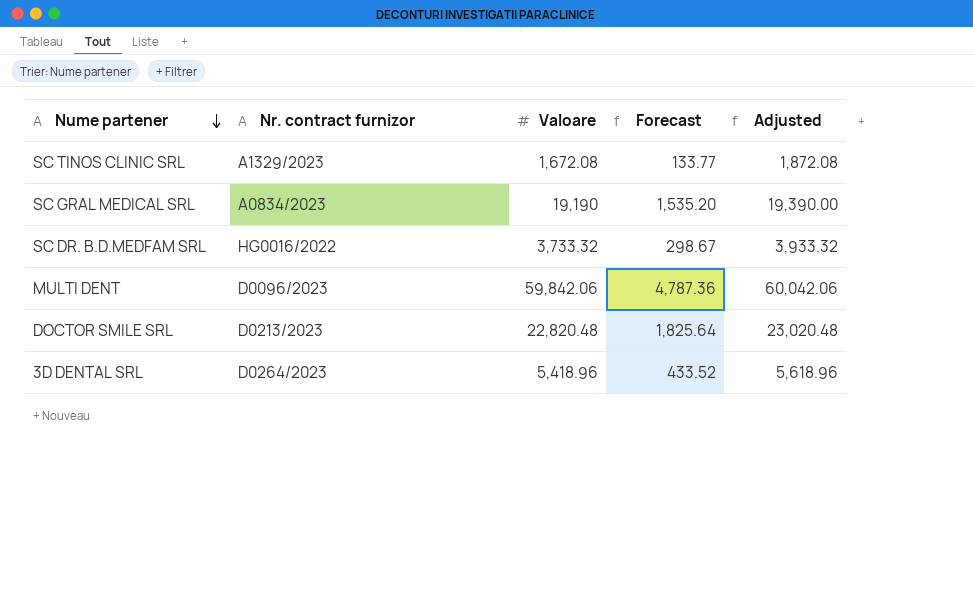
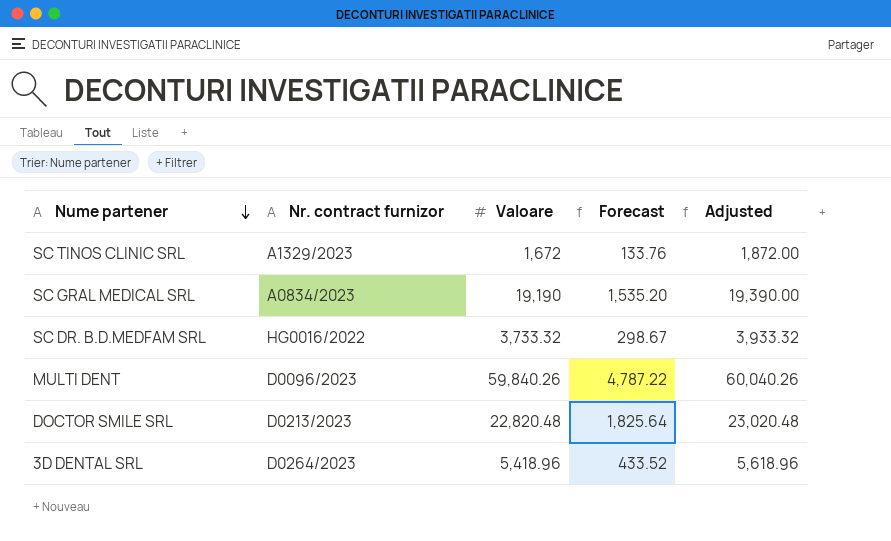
SC TINOS CLINIC SRL | Valoare: 1,672.08 -> 1,672
SC TINOS CLINIC SRL | Forecast: 133.77 -> 133.76
SC TINOS CLINIC SRL | Adjusted: 1,872.08 -> 1,872.00
MULTI DENT | Valoare: 59,842.06 -> 59,840.26
MULTI DENT | Forecast: 4,787.36 -> 4,787.22
MULTI DENT | Adjusted: 60,042.06 -> 60,040.26

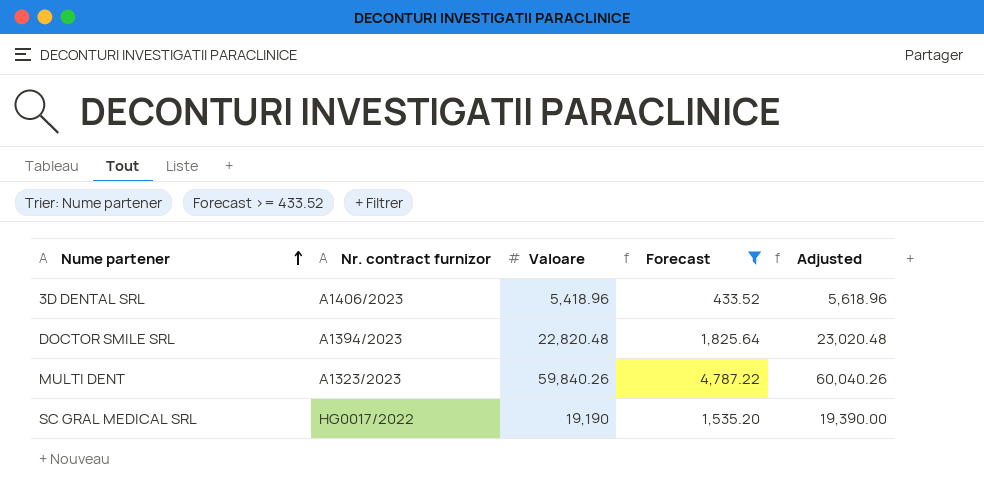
filter: none -> Forecast >= 433.52
row order: Nume partener descending -> Nume partener ascending
3D DENTAL SRL | Nr. contract furnizor: D0264/2023 -> A1406/2023
DOCTOR SMILE SRL | Nr. contract furnizor: D0213/2023 -> A1394/2023
MULTI DENT | Nr. contract furnizor: D0096/2023 -> A1323/2023
SC GRAL MEDICAL SRL | Nr. contract furnizor: A0834/2023 -> HG0017/2022

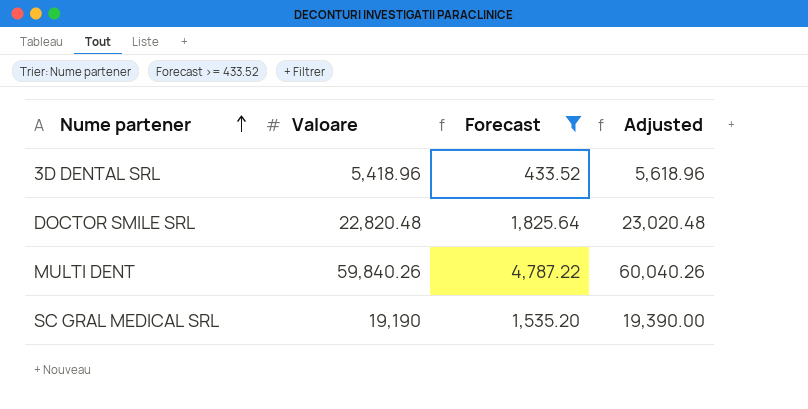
column Nr. contract furnizor | position: 2 -> none

